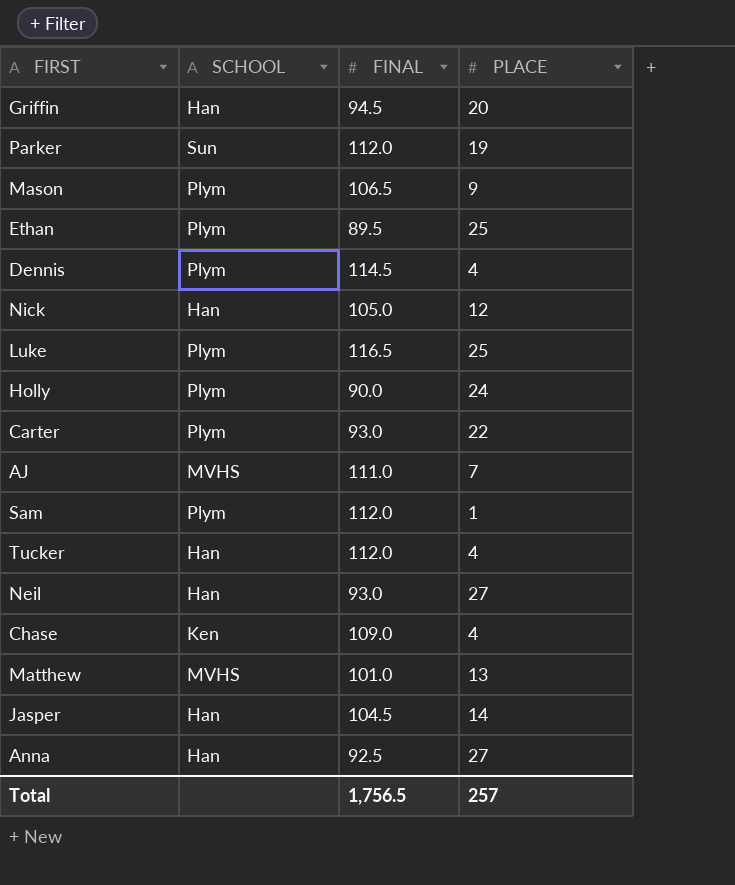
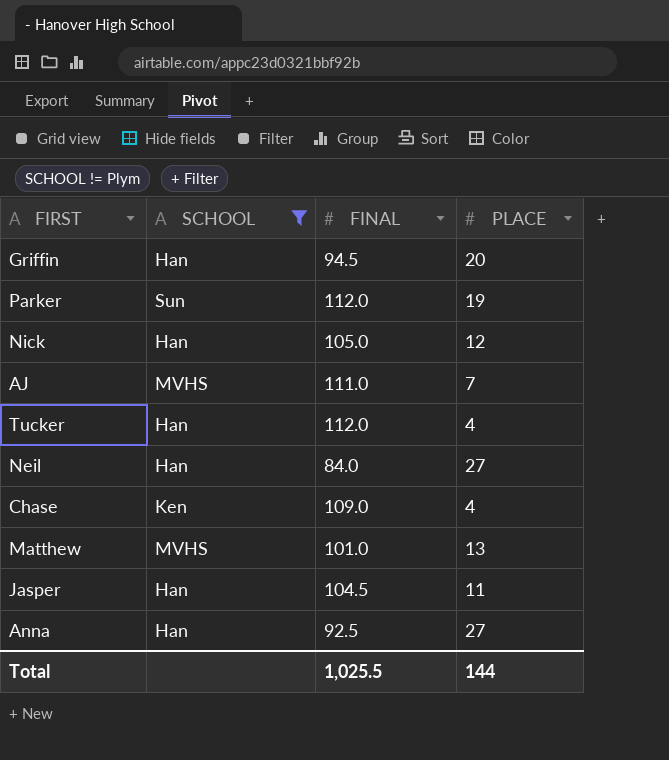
filter: none -> SCHOOL != Plym
Neil | FINAL: 93.0 -> 84.0
Jasper | PLACE: 14 -> 11
Total | FINAL: 1,756.5 -> 1,025.5
Total | PLACE: 257 -> 144

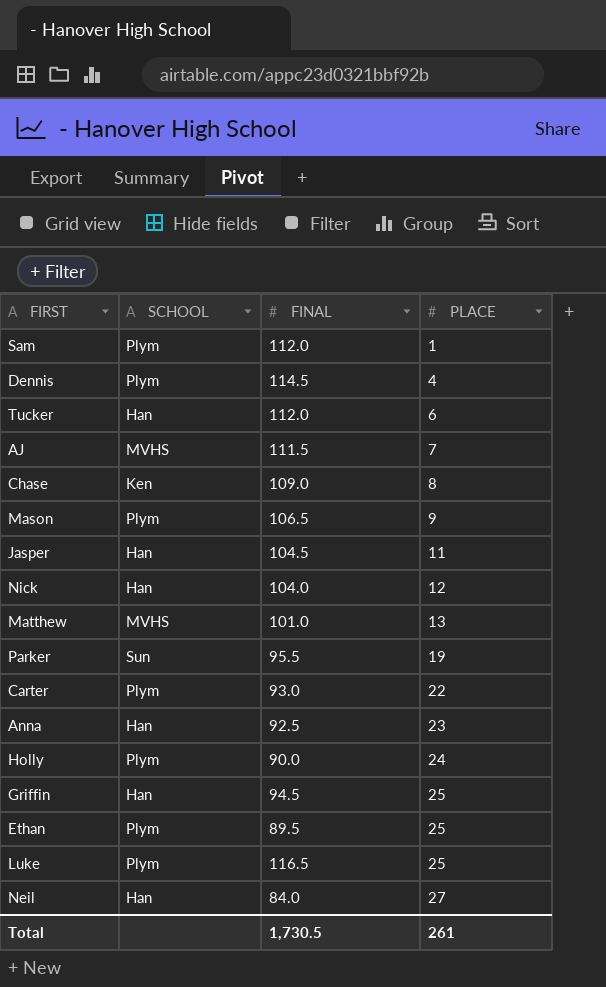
filter: SCHOOL != Plym -> none
row order: none -> PLACE ascending
Tucker | PLACE: 4 -> 6
AJ | FINAL: 111.0 -> 111.5
Chase | PLACE: 4 -> 8
Nick | FINAL: 105.0 -> 104.0
Parker | FINAL: 112.0 -> 95.5
Anna | PLACE: 27 -> 23
Griffin | PLACE: 20 -> 25
Total | FINAL: 1,025.5 -> 1,730.5
Total | PLACE: 144 -> 261

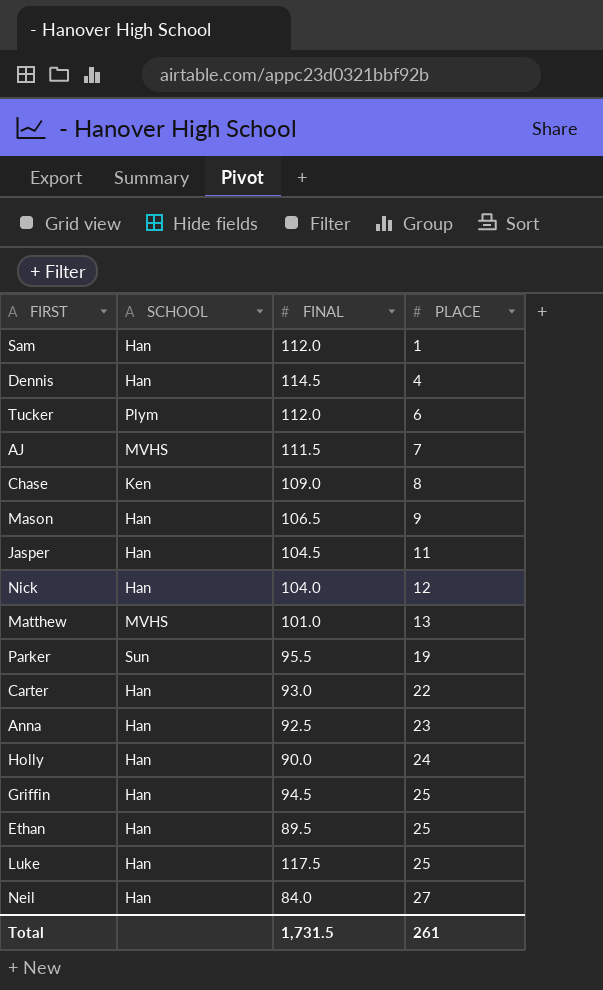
Sam | SCHOOL: Plym -> Han
Dennis | SCHOOL: Plym -> Han
Tucker | SCHOOL: Han -> Plym
Mason | SCHOOL: Plym -> Han
Carter | SCHOOL: Plym -> Han
Holly | SCHOOL: Plym -> Han
Ethan | SCHOOL: Plym -> Han
Luke | SCHOOL: Plym -> Han
Luke | FINAL: 116.5 -> 117.5
Total | FINAL: 1,730.5 -> 1,731.5

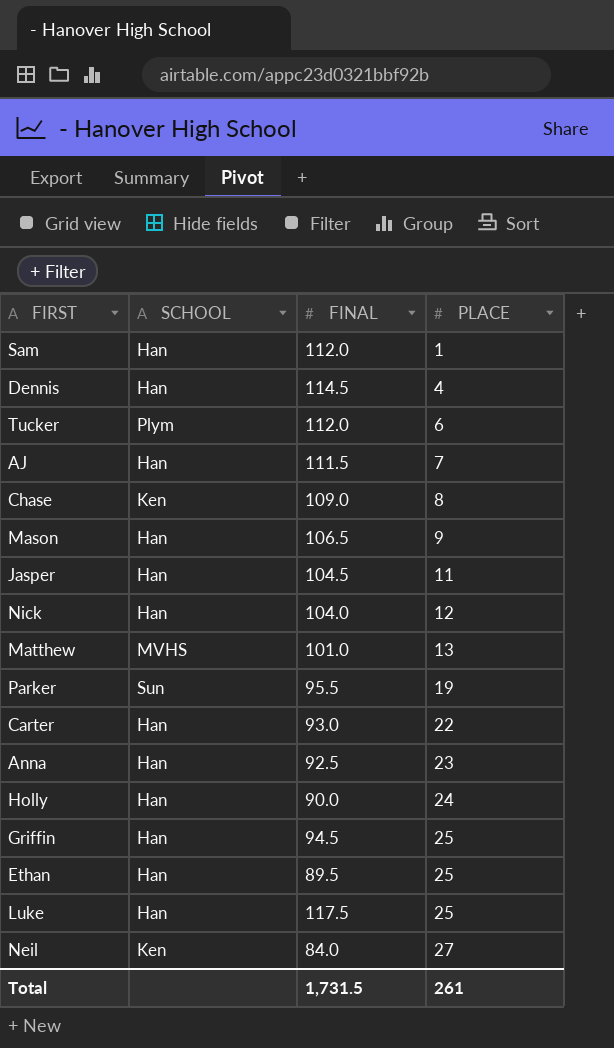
AJ | SCHOOL: MVHS -> Han
Neil | SCHOOL: Han -> Ken

